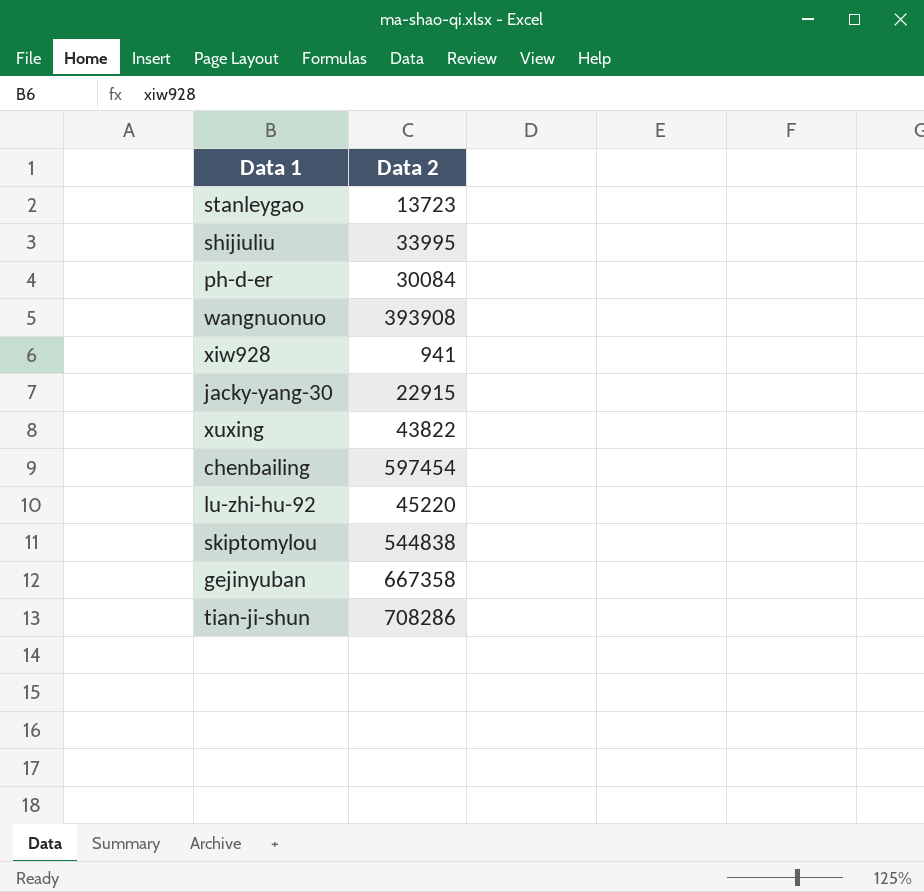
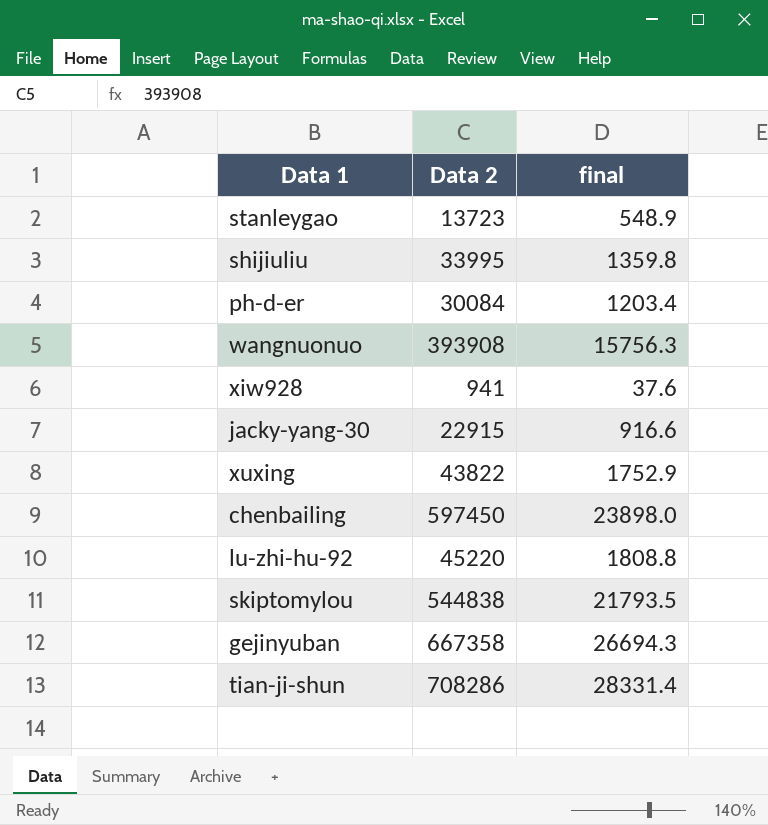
column final | formula: none -> [Data 2] * 0.04
chenbailing | Data 2: 597454 -> 597450

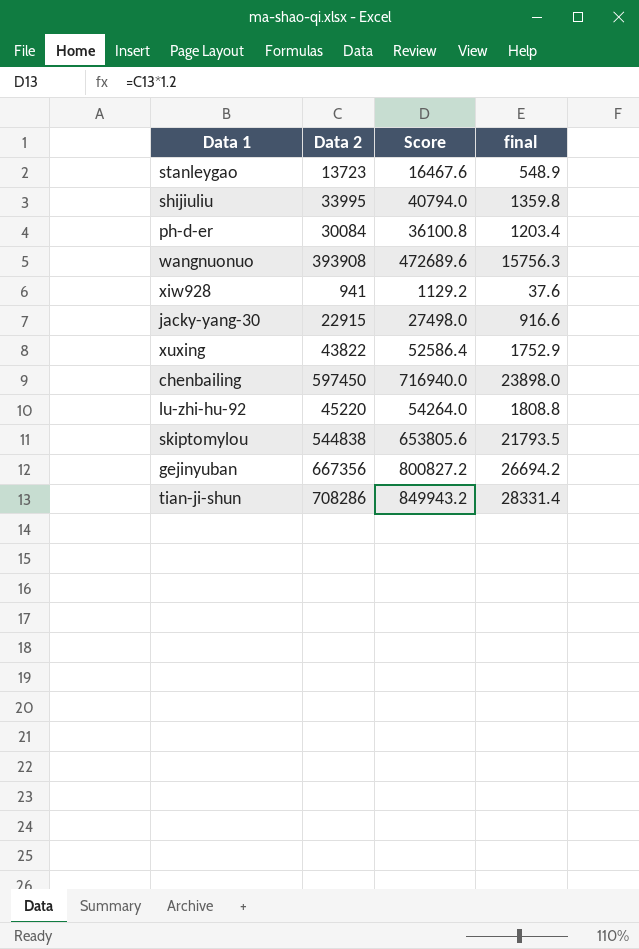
column Score | formula: none -> [Data 2] * 1.2
gejinyuban | Data 2: 667358 -> 667356
gejinyuban | final: 26694.3 -> 26694.2

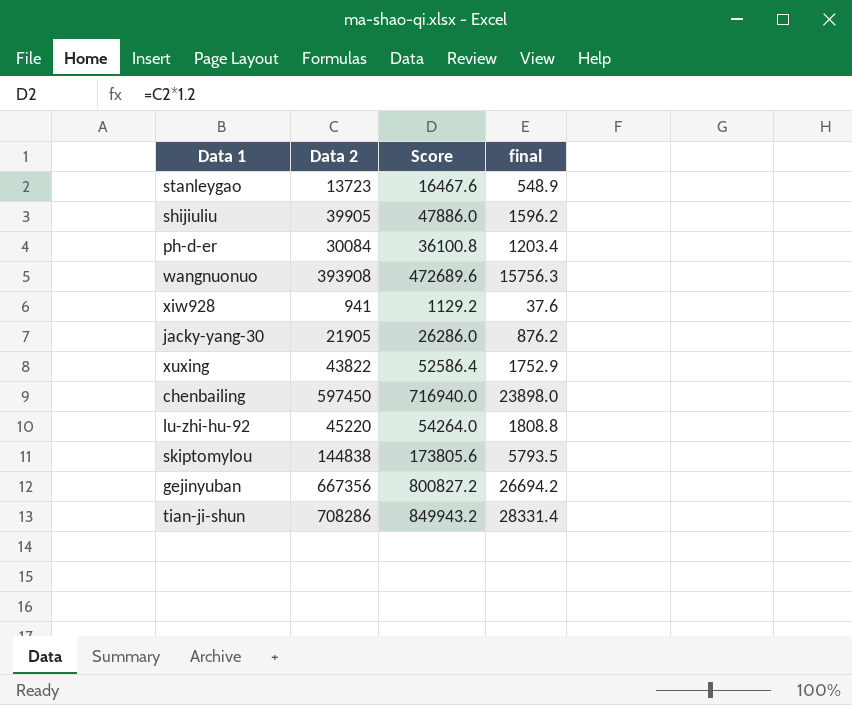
shijiuliu | Data 2: 33995 -> 39905
shijiuliu | Score: 40794.0 -> 47886.0
shijiuliu | final: 1359.8 -> 1596.2
jacky-yang-30 | Data 2: 22915 -> 21905
jacky-yang-30 | Score: 27498.0 -> 26286.0
jacky-yang-30 | final: 916.6 -> 876.2
skiptomylou | Data 2: 544838 -> 144838
skiptomylou | Score: 653805.6 -> 173805.6
skiptomylou | final: 21793.5 -> 5793.5

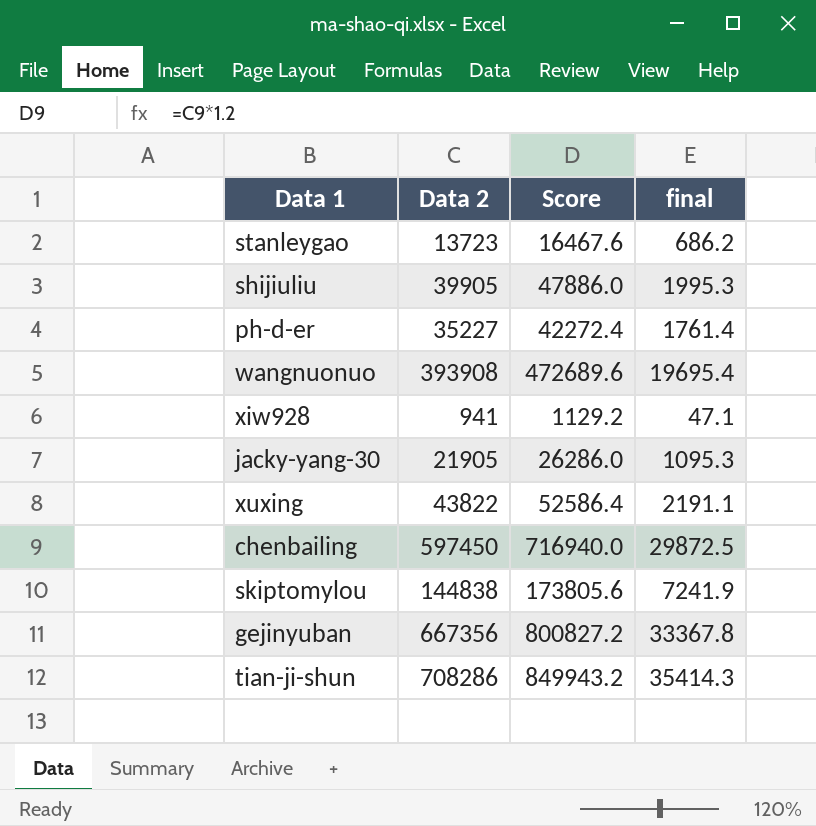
column final | formula: [Data 2] * 0.04 -> [Data 2] * 0.05
row lu-zhi-hu-92: 45220 | 54264.0 | 1808.8 -> none
ph-d-er | Data 2: 30084 -> 35227
ph-d-er | Score: 36100.8 -> 42272.4

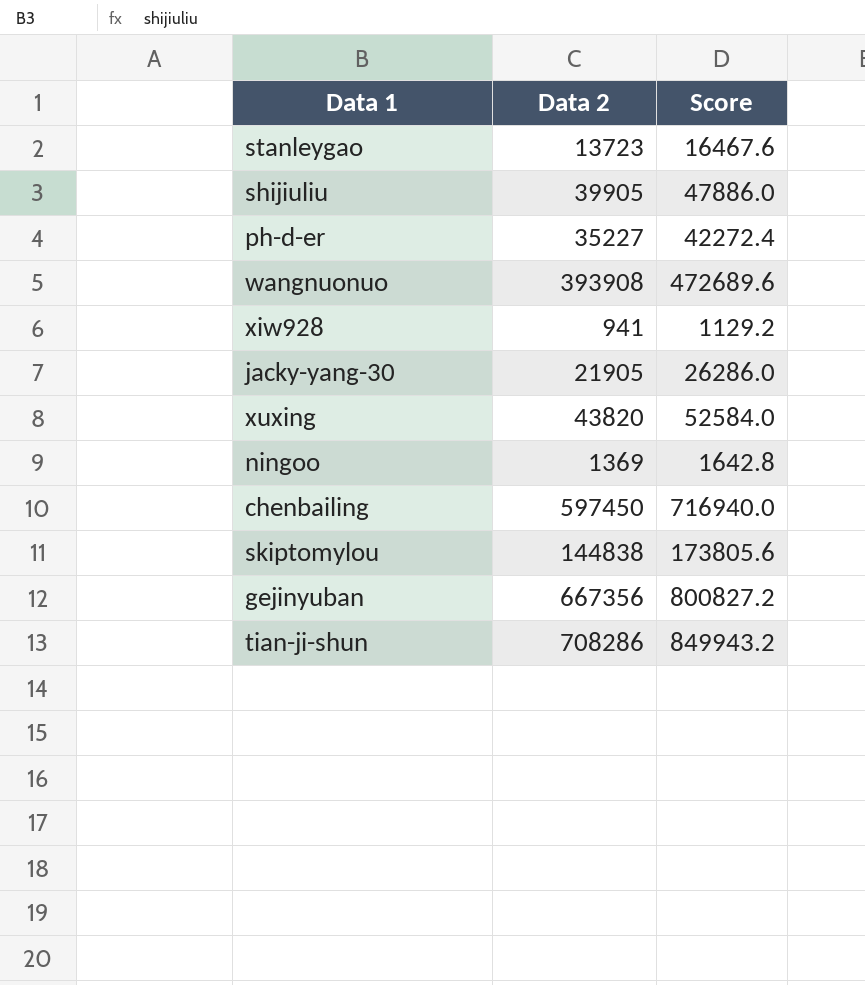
column final | formula: [Data 2] * 0.05 -> none
xuxing | Data 2: 43822 -> 43820
xuxing | Score: 52586.4 -> 52584.0
row ningoo: none -> 1369 | 1642.8

